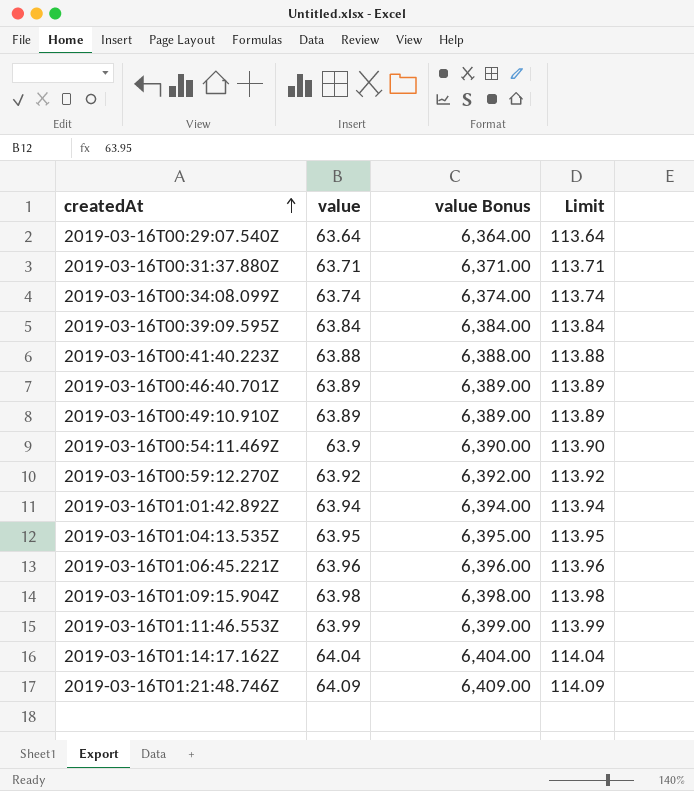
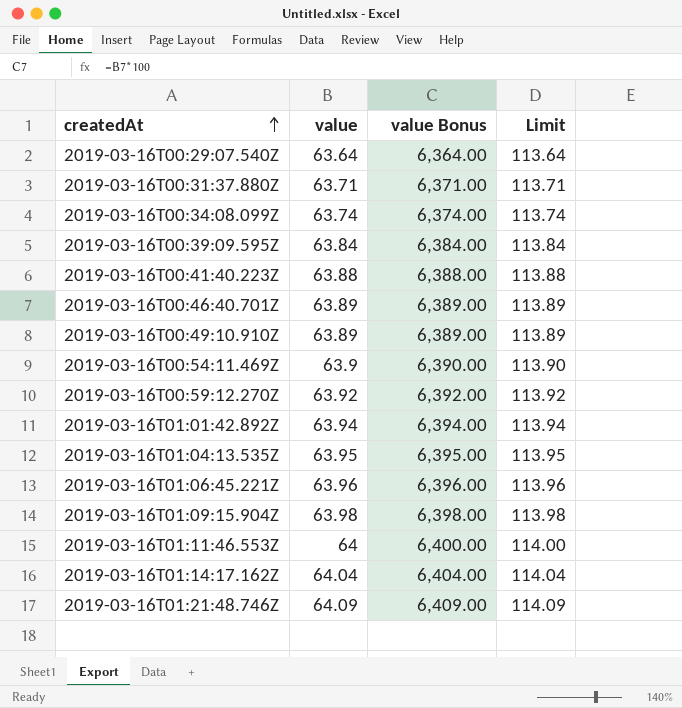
2019-03-16T01:11:46.553Z | value: 63.99 -> 64
2019-03-16T01:11:46.553Z | value Bonus: 6,399.00 -> 6,400.00
2019-03-16T01:11:46.553Z | Limit: 113.99 -> 114.00

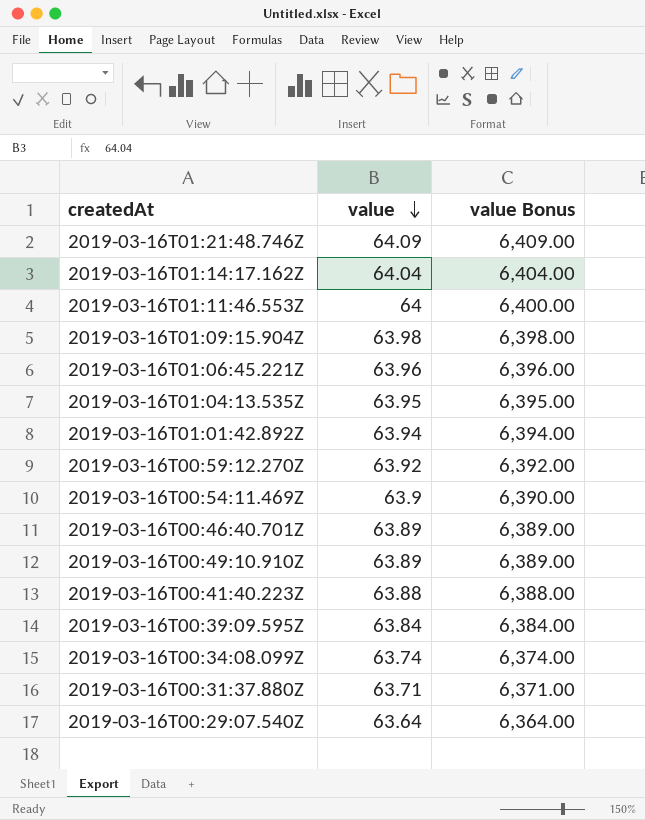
row order: createdAt ascending -> value descending
column Limit | formula: [value] + 50 -> none

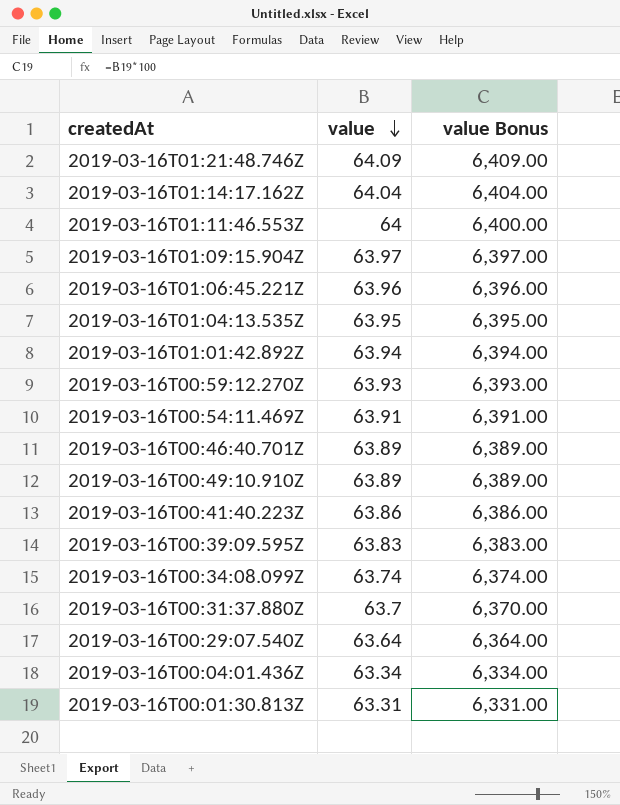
2019-03-16T01:09:15.904Z | value: 63.98 -> 63.97
2019-03-16T01:09:15.904Z | value Bonus: 6,398.00 -> 6,397.00
2019-03-16T00:59:12.270Z | value: 63.92 -> 63.93
2019-03-16T00:59:12.270Z | value Bonus: 6,392.00 -> 6,393.00
2019-03-16T00:54:11.469Z | value: 63.9 -> 63.91
2019-03-16T00:54:11.469Z | value Bonus: 6,390.00 -> 6,391.00
2019-03-16T00:41:40.223Z | value: 63.88 -> 63.86
2019-03-16T00:41:40.223Z | value Bonus: 6,388.00 -> 6,386.00
2019-03-16T00:39:09.595Z | value: 63.84 -> 63.83
2019-03-16T00:39:09.595Z | value Bonus: 6,384.00 -> 6,383.00
2019-03-16T00:31:37.880Z | value: 63.71 -> 63.7
2019-03-16T00:31:37.880Z | value Bonus: 6,371.00 -> 6,370.00
row 2019-03-16T00:04:01.436Z: none -> 63.34 | 6,334.00
row 2019-03-16T00:01:30.813Z: none -> 63.31 | 6,331.00

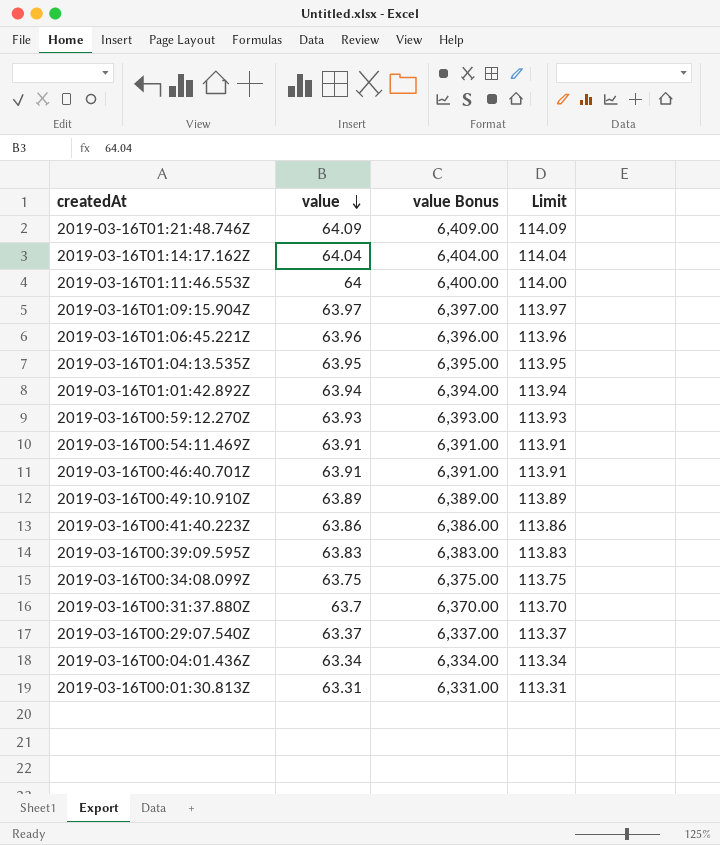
column Limit | formula: none -> [value] + 50
2019-03-16T00:46:40.701Z | value: 63.89 -> 63.91
2019-03-16T00:46:40.701Z | value Bonus: 6,389.00 -> 6,391.00
2019-03-16T00:34:08.099Z | value: 63.74 -> 63.75
2019-03-16T00:34:08.099Z | value Bonus: 6,374.00 -> 6,375.00
2019-03-16T00:29:07.540Z | value: 63.64 -> 63.37
2019-03-16T00:29:07.540Z | value Bonus: 6,364.00 -> 6,337.00

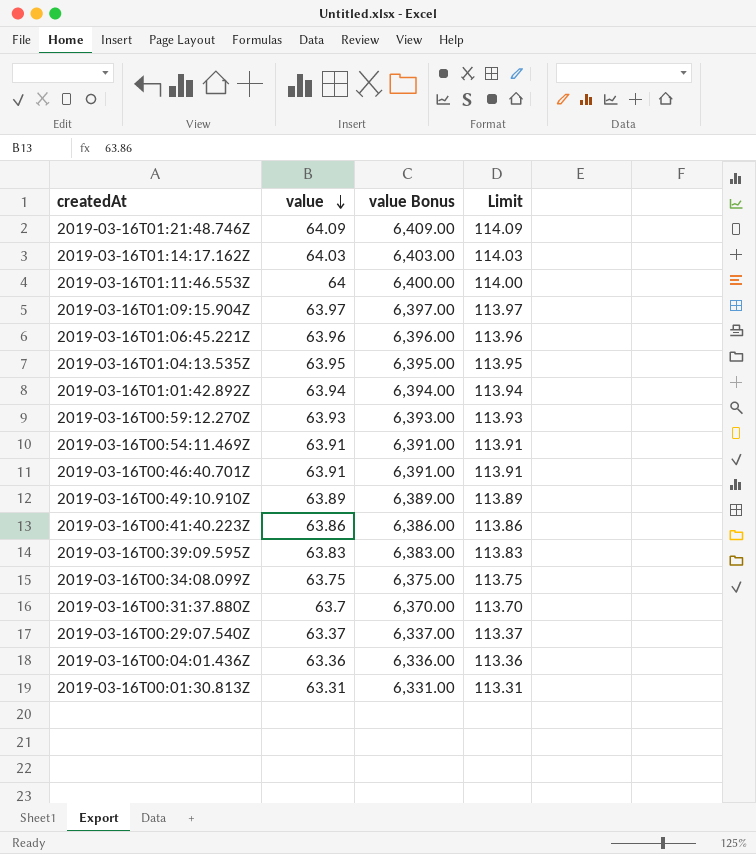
2019-03-16T01:14:17.162Z | value: 64.04 -> 64.03
2019-03-16T01:14:17.162Z | value Bonus: 6,404.00 -> 6,403.00
2019-03-16T01:14:17.162Z | Limit: 114.04 -> 114.03
2019-03-16T00:04:01.436Z | value: 63.34 -> 63.36
2019-03-16T00:04:01.436Z | value Bonus: 6,334.00 -> 6,336.00
2019-03-16T00:04:01.436Z | Limit: 113.34 -> 113.36

